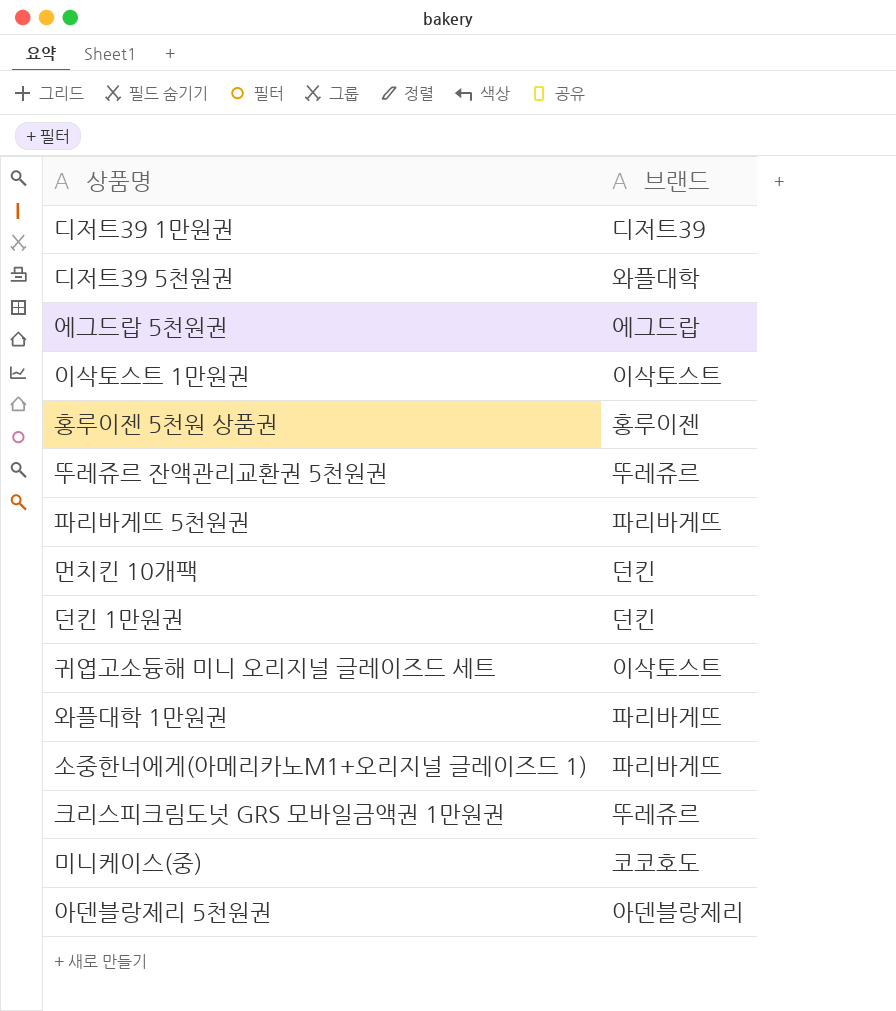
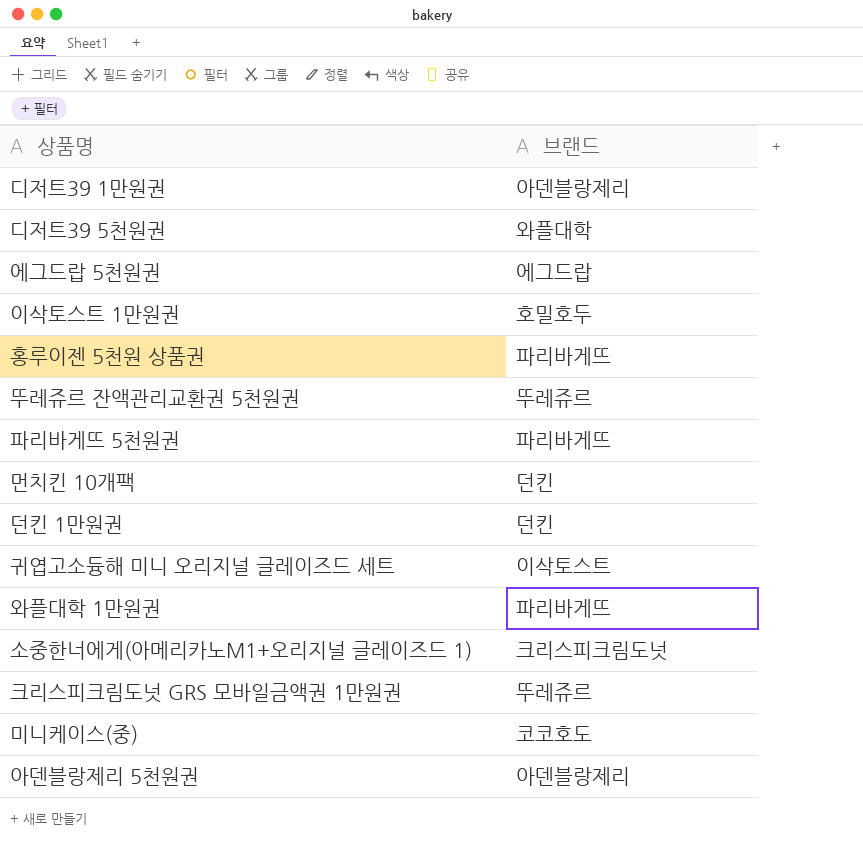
디저트39 1만원권 | 브랜드: 디저트39 -> 아덴블랑제리
이삭토스트 1만원권 | 브랜드: 이삭토스트 -> 호밀호두
홍루이젠 5천원 상품권 | 브랜드: 홍루이젠 -> 파리바게뜨
소중한너에게(아메리카노M1+오리지널 글레이즈드 1) | 브랜드: 파리바게뜨 -> 크리스피크림도넛

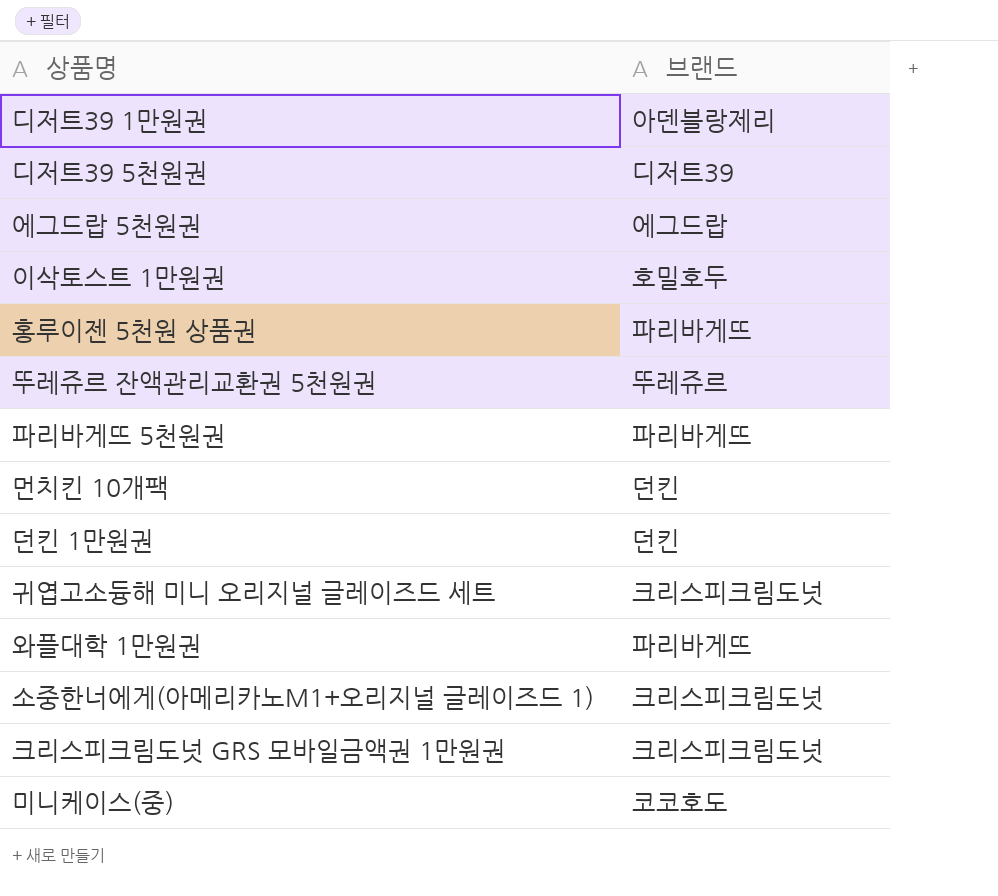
row 아덴블랑제리 5천원권: 아덴블랑제리 -> none
디저트39 5천원권 | 브랜드: 와플대학 -> 디저트39
귀엽고소듕해 미니 오리지널 글레이즈드 세트 | 브랜드: 이삭토스트 -> 크리스피크림도넛
크리스피크림도넛 GRS 모바일금액권 1만원권 | 브랜드: 뚜레쥬르 -> 크리스피크림도넛

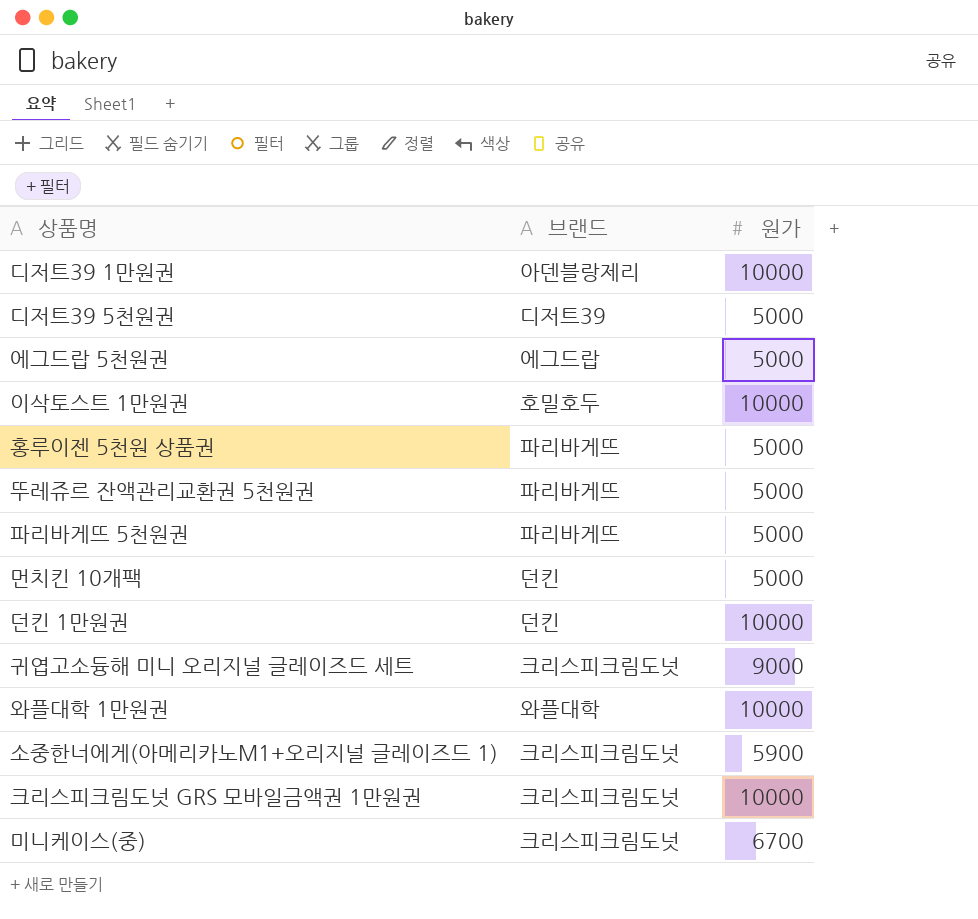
column 원가 | position: none -> 3
뚜레쥬르 잔액관리교환권 5천원권 | 브랜드: 뚜레쥬르 -> 파리바게뜨
와플대학 1만원권 | 브랜드: 파리바게뜨 -> 와플대학
미니케이스(중) | 브랜드: 코코호도 -> 크리스피크림도넛

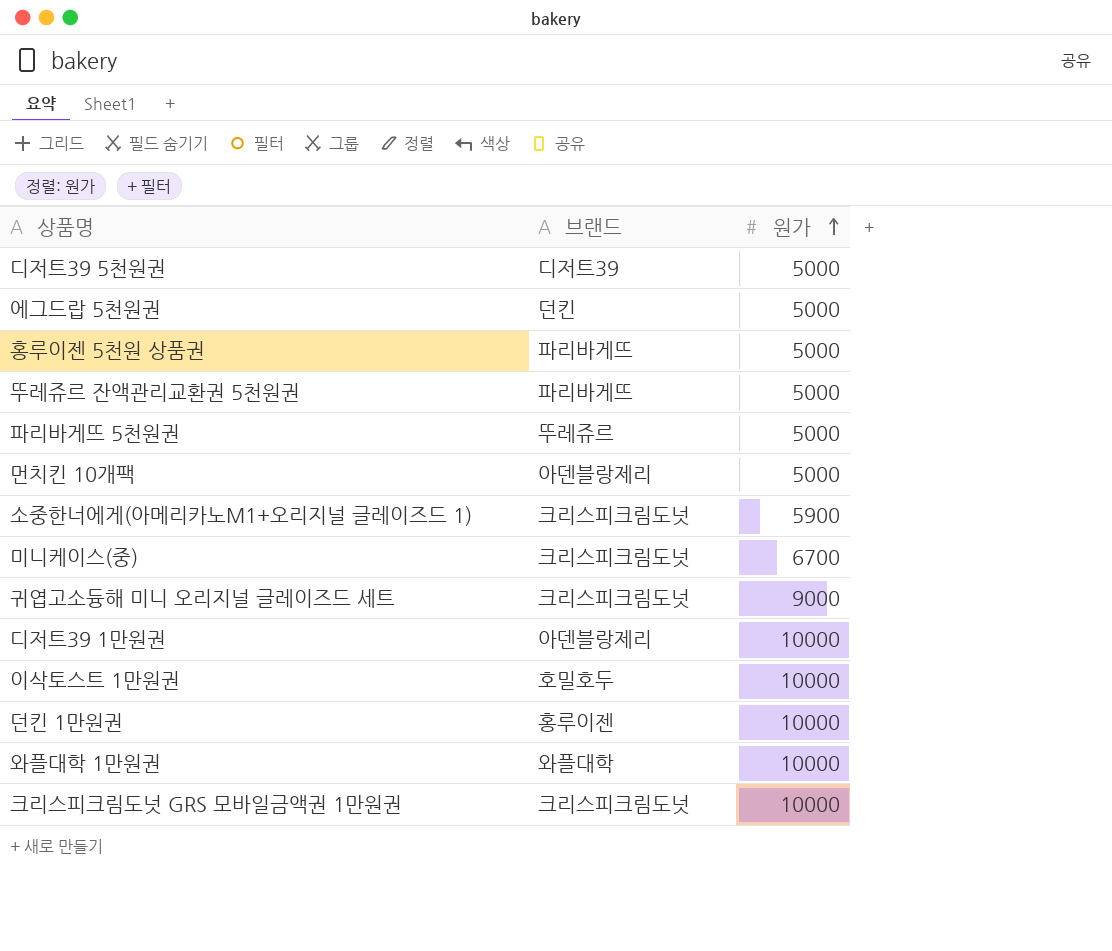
row order: none -> 원가 ascending
에그드랍 5천원권 | 브랜드: 에그드랍 -> 던킨
파리바게뜨 5천원권 | 브랜드: 파리바게뜨 -> 뚜레쥬르
먼치킨 10개팩 | 브랜드: 던킨 -> 아덴블랑제리
던킨 1만원권 | 브랜드: 던킨 -> 홍루이젠

